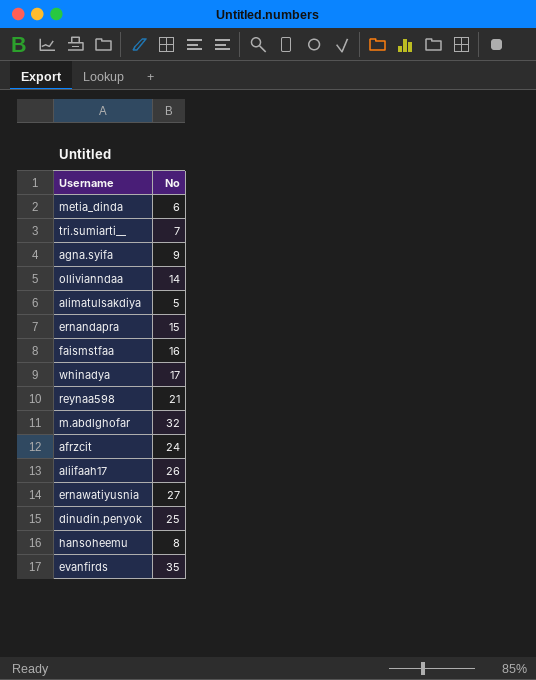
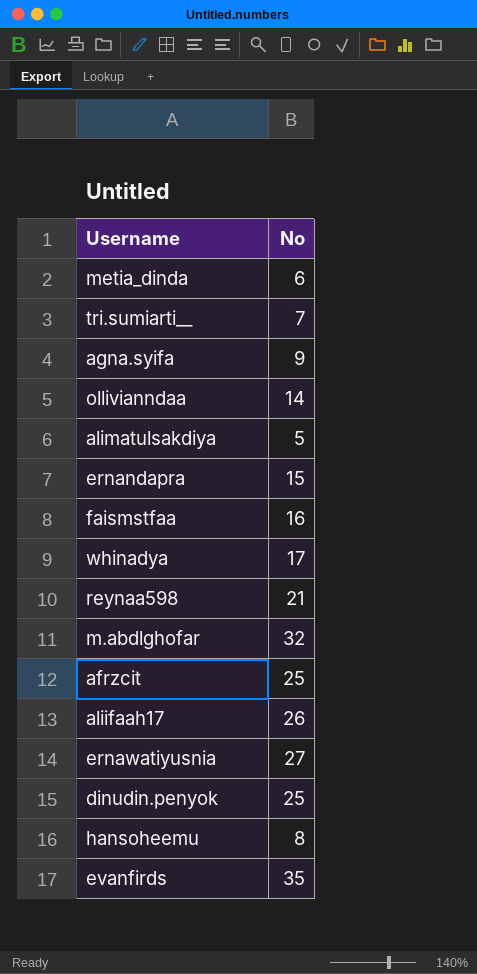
afrzcit | No: 24 -> 25

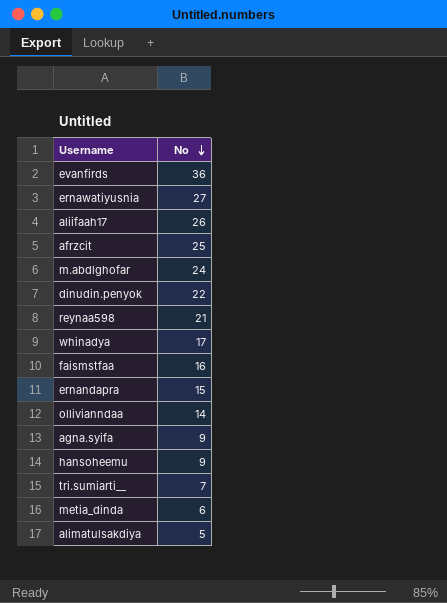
row order: none -> No descending
evanfirds | No: 35 -> 36
m.abdlghofar | No: 32 -> 24
dinudin.penyok | No: 25 -> 22
hansoheemu | No: 8 -> 9

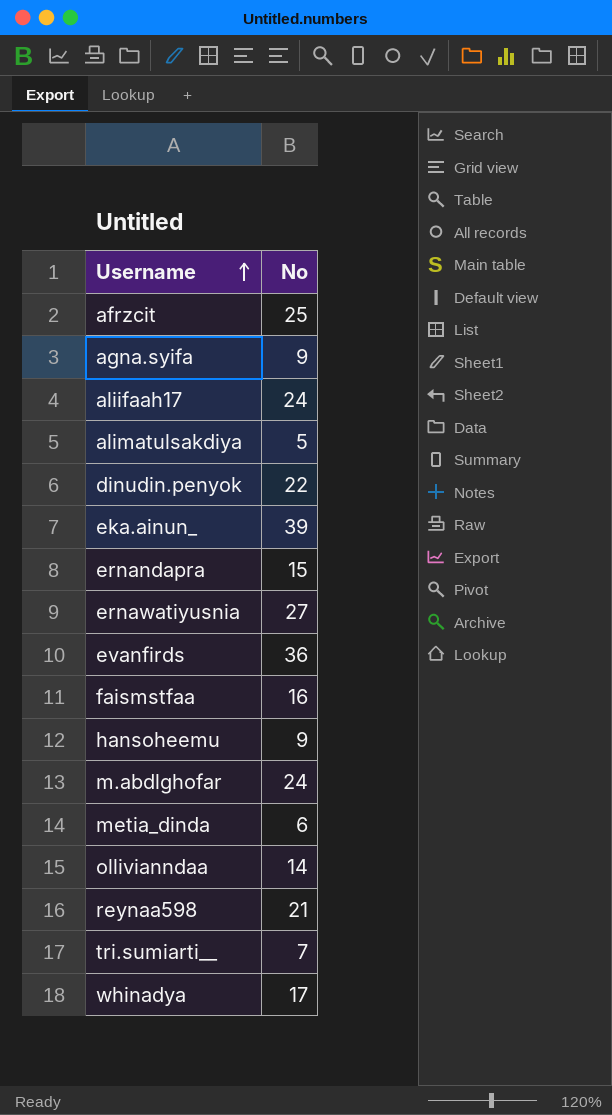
row order: No descending -> Username ascending
aliifaah17 | No: 26 -> 24
row eka.ainun_: none -> 39

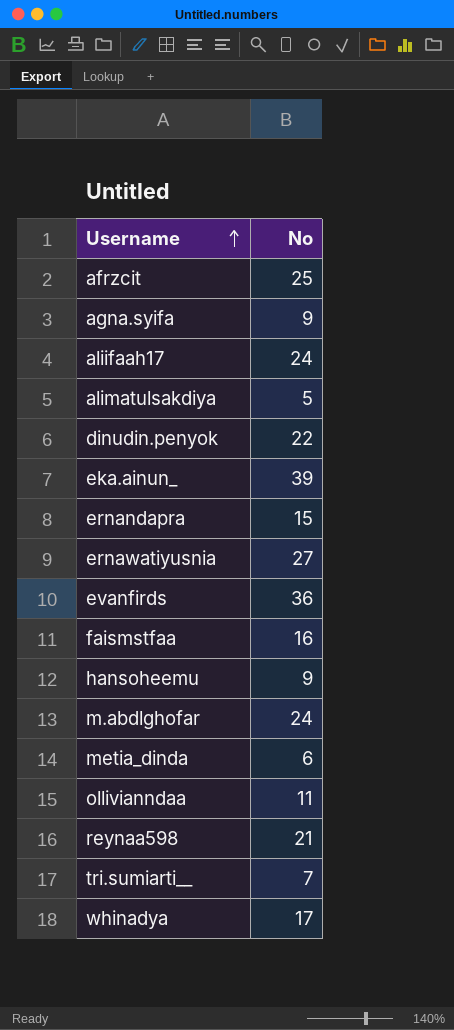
ollivianndaa | No: 14 -> 11

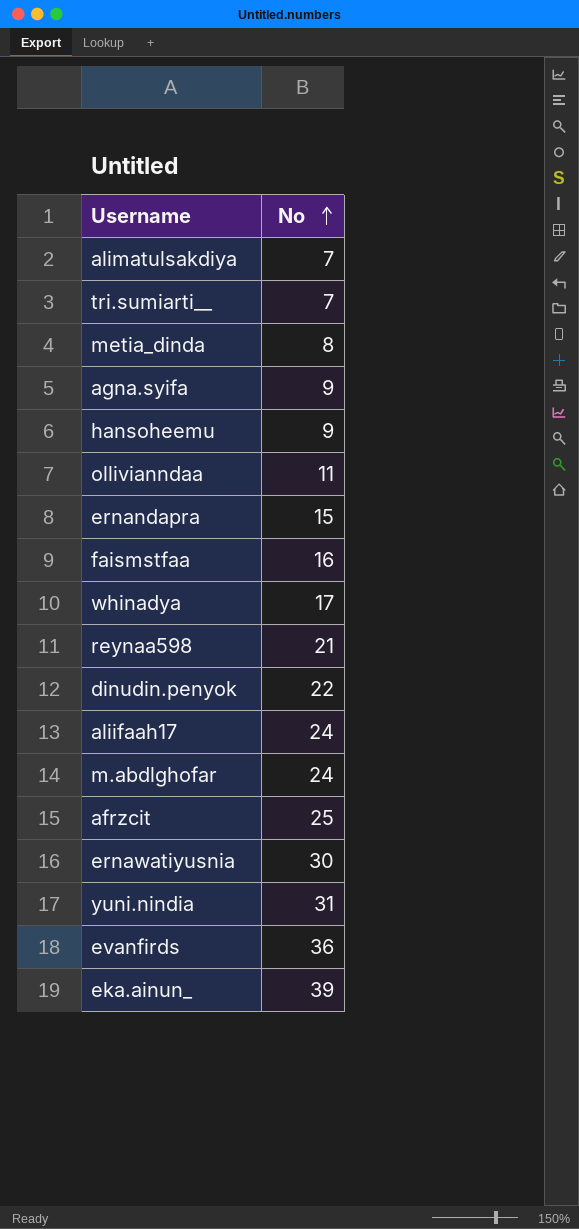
row order: Username ascending -> No ascending
alimatulsakdiya | No: 5 -> 7
metia_dinda | No: 6 -> 8
ernawatiyusnia | No: 27 -> 30
row yuni.nindia: none -> 31

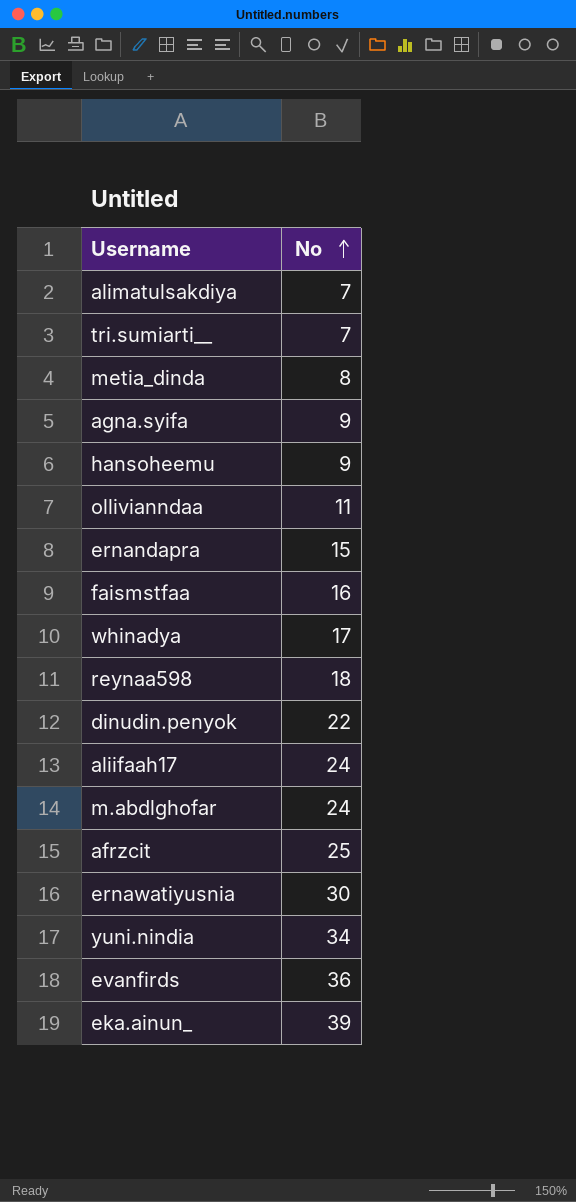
reynaa598 | No: 21 -> 18
yuni.nindia | No: 31 -> 34

